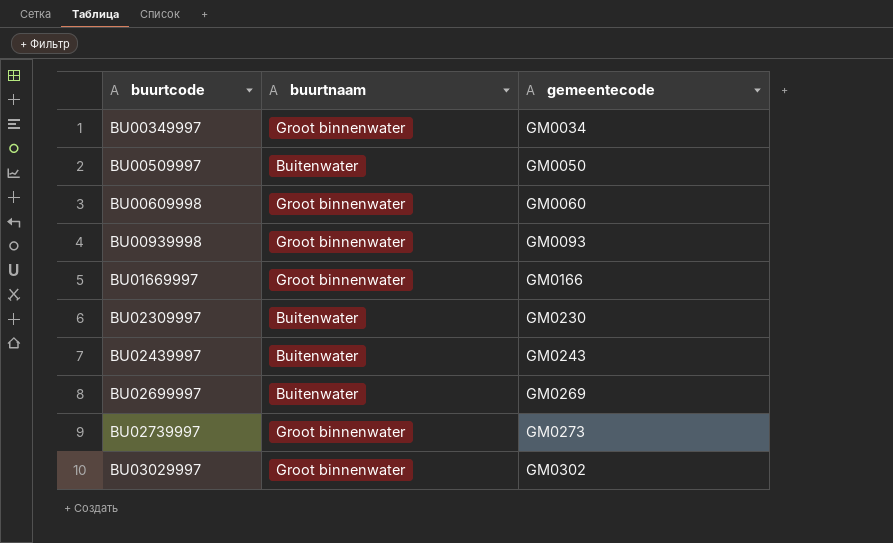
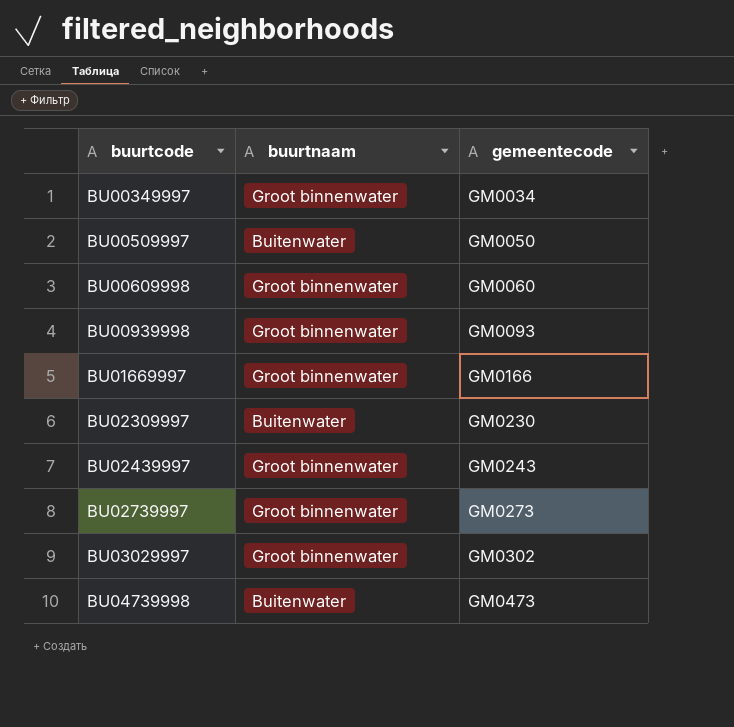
row BU02699997: Buitenwater | GM0269 -> none
BU02439997 | buurtnaam: Buitenwater -> Groot binnenwater
row BU04739998: none -> Buitenwater | GM0473

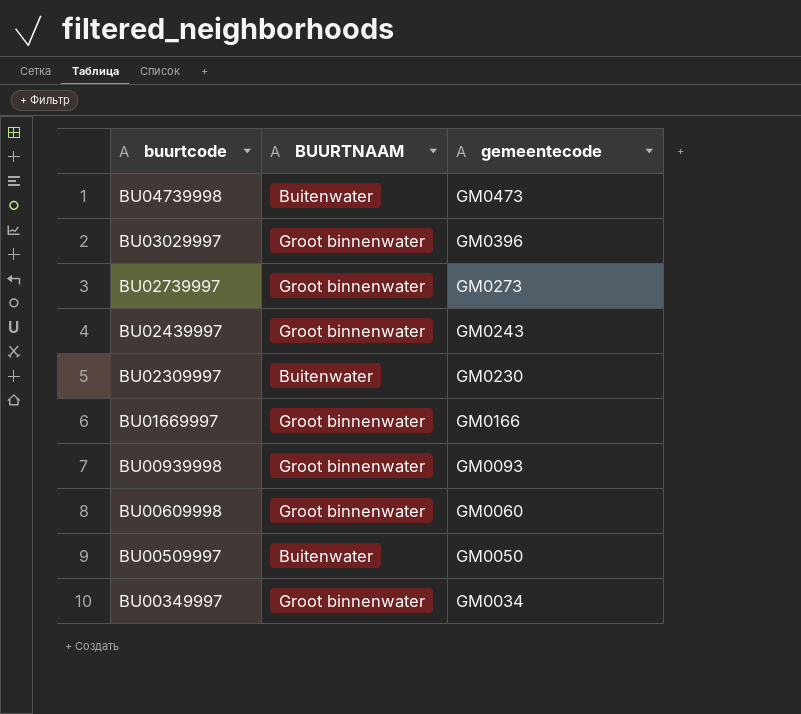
row order: buurtcode ascending -> buurtcode descending
column name: buurtnaam -> BUURTNAAM
BU03029997 | gemeentecode: GM0302 -> GM0396

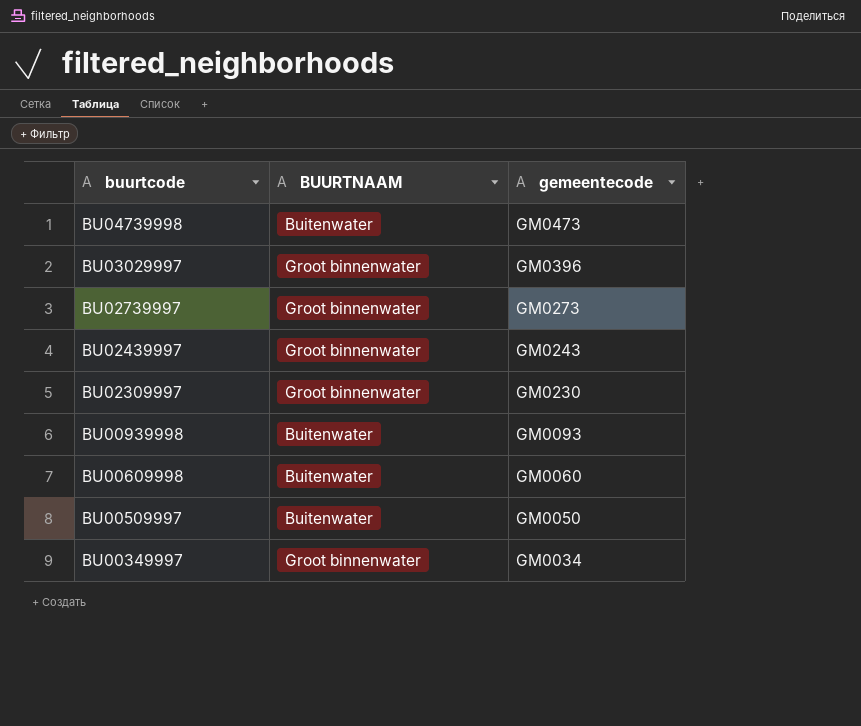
row BU01669997: Groot binnenwater | GM0166 -> none
BU02309997 | BUURTNAAM: Buitenwater -> Groot binnenwater
BU00939998 | BUURTNAAM: Groot binnenwater -> Buitenwater
BU00609998 | BUURTNAAM: Groot binnenwater -> Buitenwater

